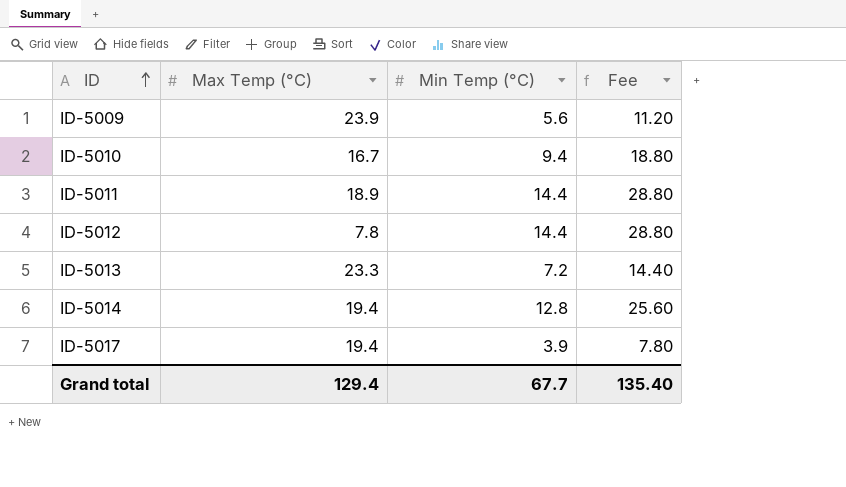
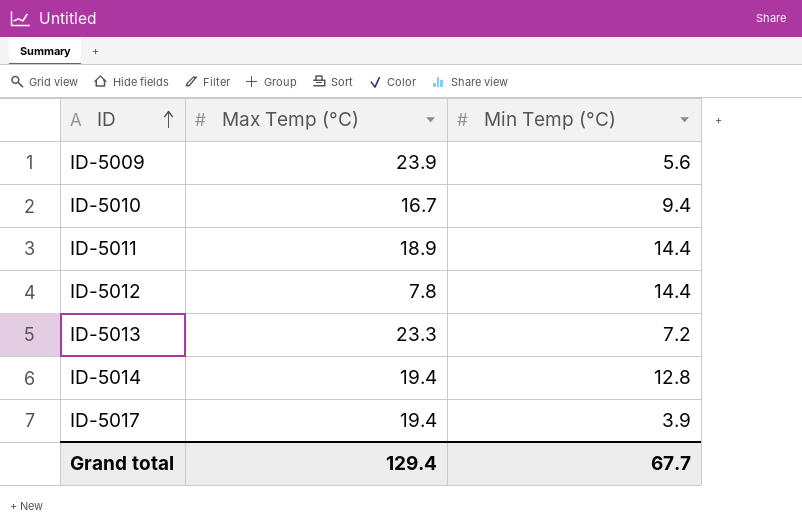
column Fee | formula: [Min Temp (°C)] * 2 -> none

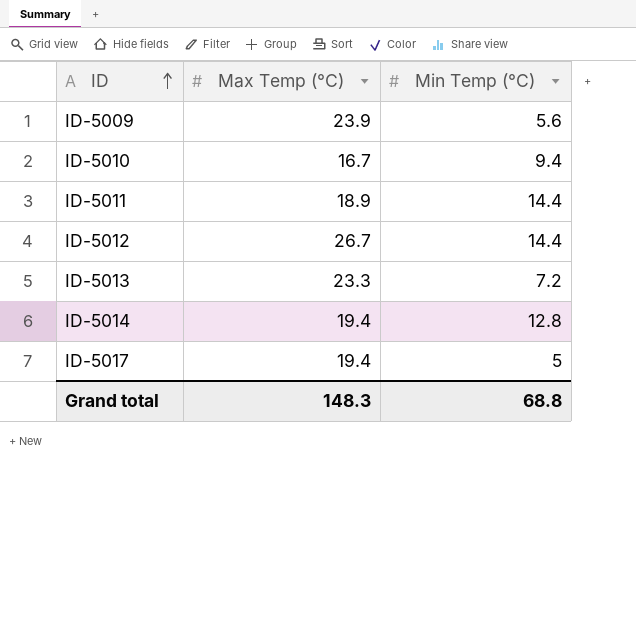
ID-5012 | Max Temp (°C): 7.8 -> 26.7
ID-5017 | Min Temp (°C): 3.9 -> 5
Grand total | Max Temp (°C): 129.4 -> 148.3
Grand total | Min Temp (°C): 67.7 -> 68.8

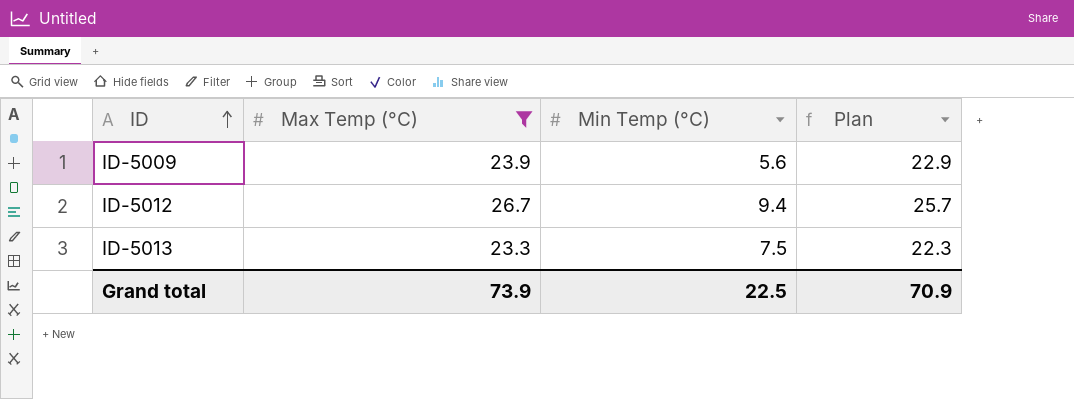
filter: none -> Max Temp (°C) >= 23.3
column Plan | formula: none -> [Max Temp (°C)] - 1
ID-5012 | Min Temp (°C): 14.4 -> 9.4
ID-5013 | Min Temp (°C): 7.2 -> 7.5
Grand total | Max Temp (°C): 148.3 -> 73.9
Grand total | Min Temp (°C): 68.8 -> 22.5

